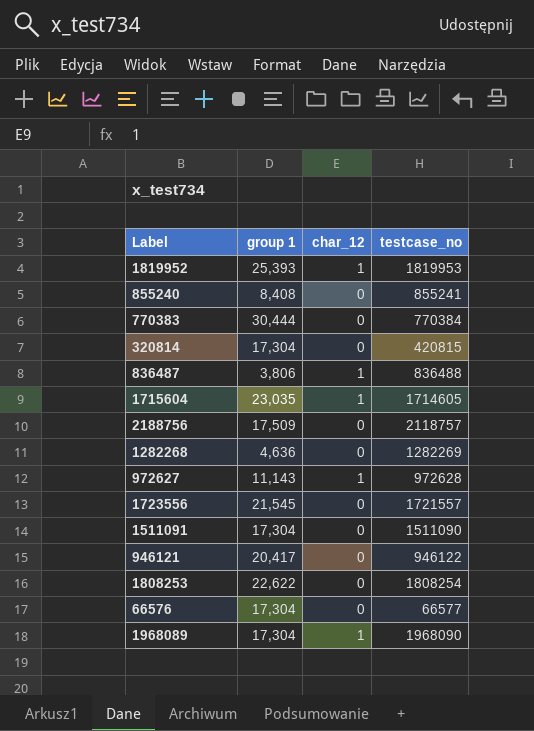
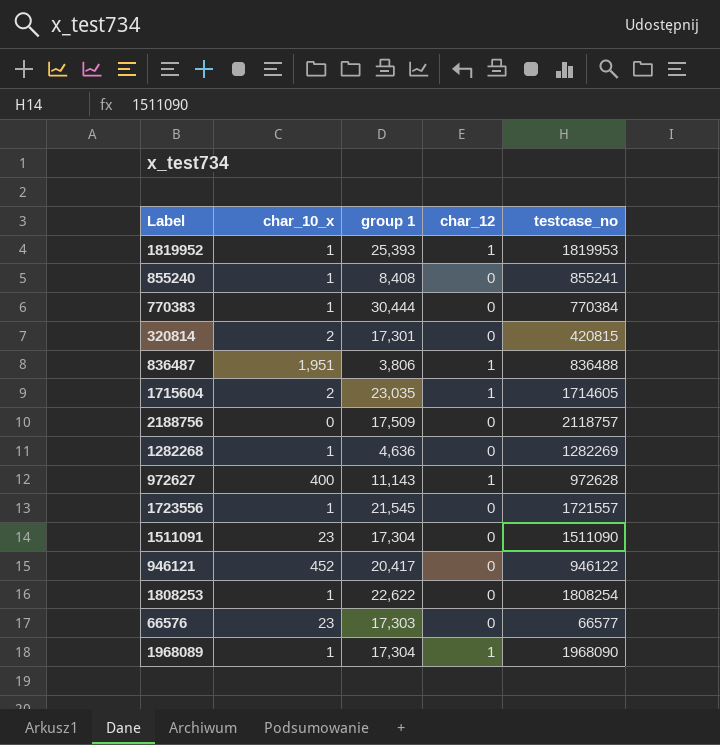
column char_10_x | position: none -> 2
320814 | group 1: 17,304 -> 17,301
66576 | group 1: 17,304 -> 17,303

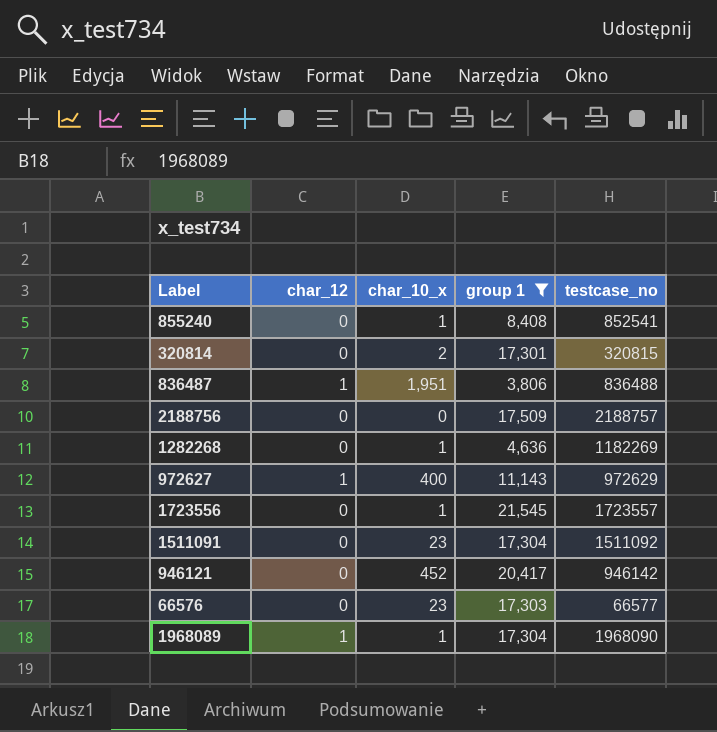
filter: none -> group 1 <= 21,545
column char_12 | position: 4 -> 2
855240 | testcase_no: 855241 -> 852541
320814 | testcase_no: 420815 -> 320815
2188756 | testcase_no: 2118757 -> 2188757
1282268 | testcase_no: 1282269 -> 1182269
972627 | testcase_no: 972628 -> 972629
1723556 | testcase_no: 1721557 -> 1723557
1511091 | testcase_no: 1511090 -> 1511092
946121 | testcase_no: 946122 -> 946142

